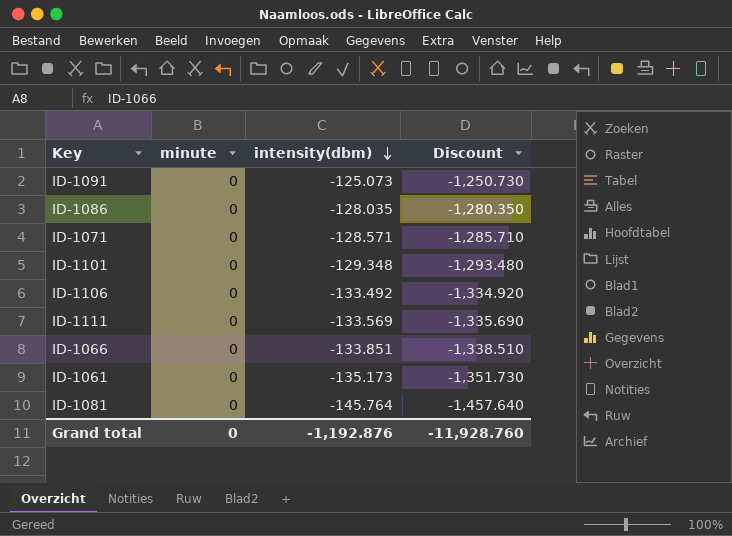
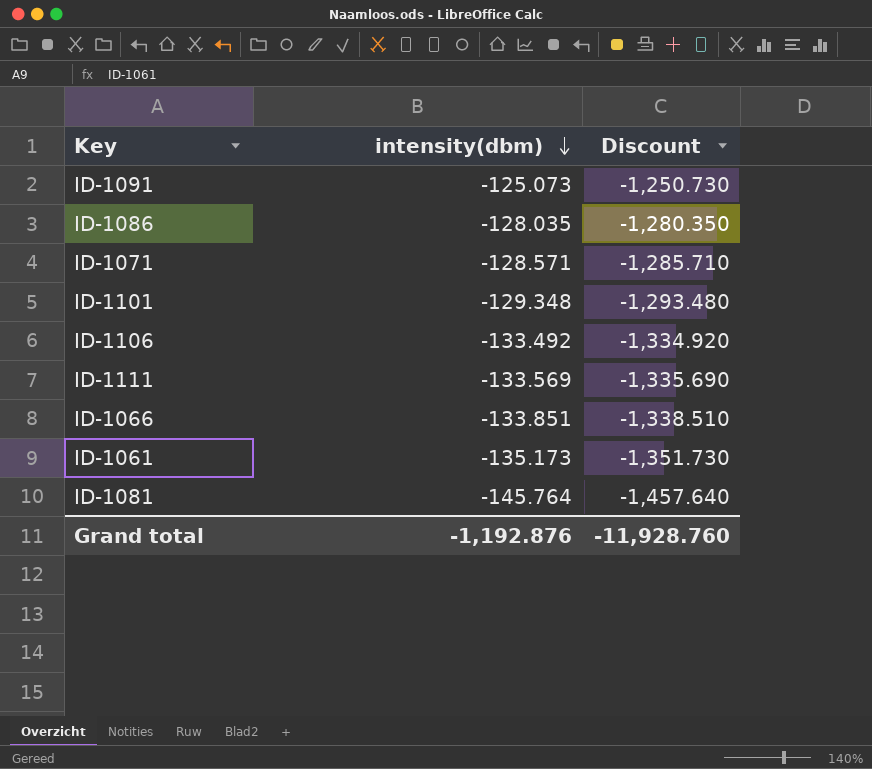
column minute | position: 2 -> none

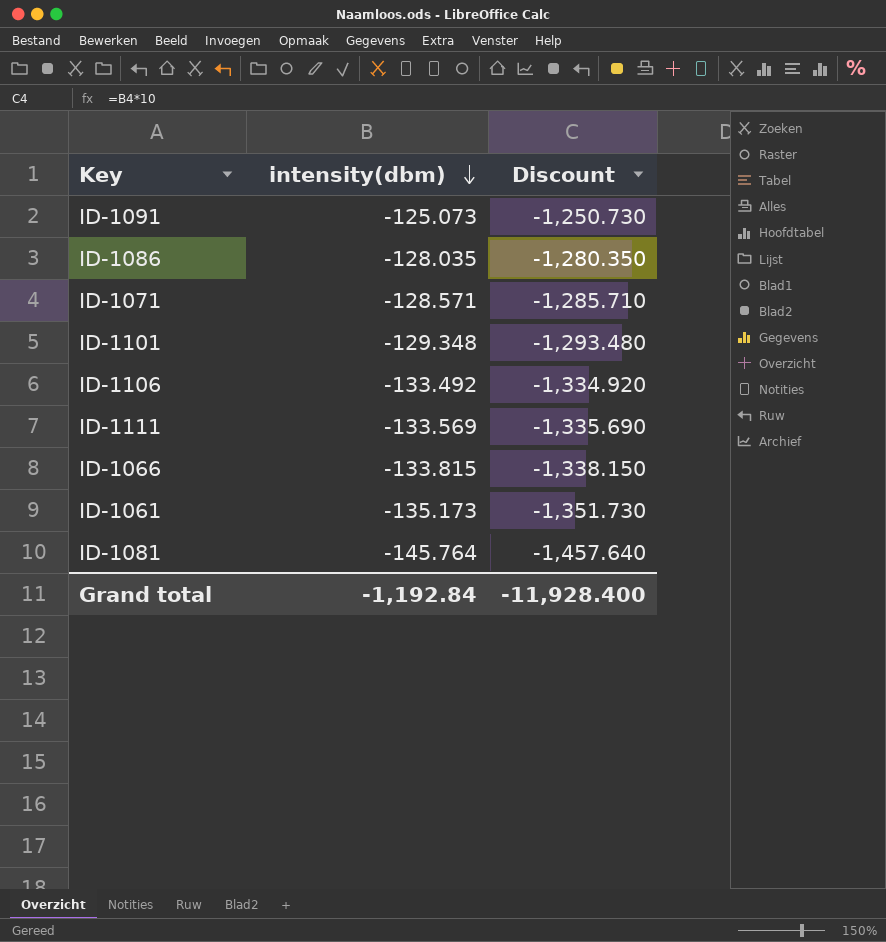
ID-1066 | intensity(dbm): -133.851 -> -133.815
ID-1066 | Discount: -1,338.510 -> -1,338.150
Grand total | intensity(dbm): -1,192.876 -> -1,192.84
Grand total | Discount: -11,928.760 -> -11,928.400

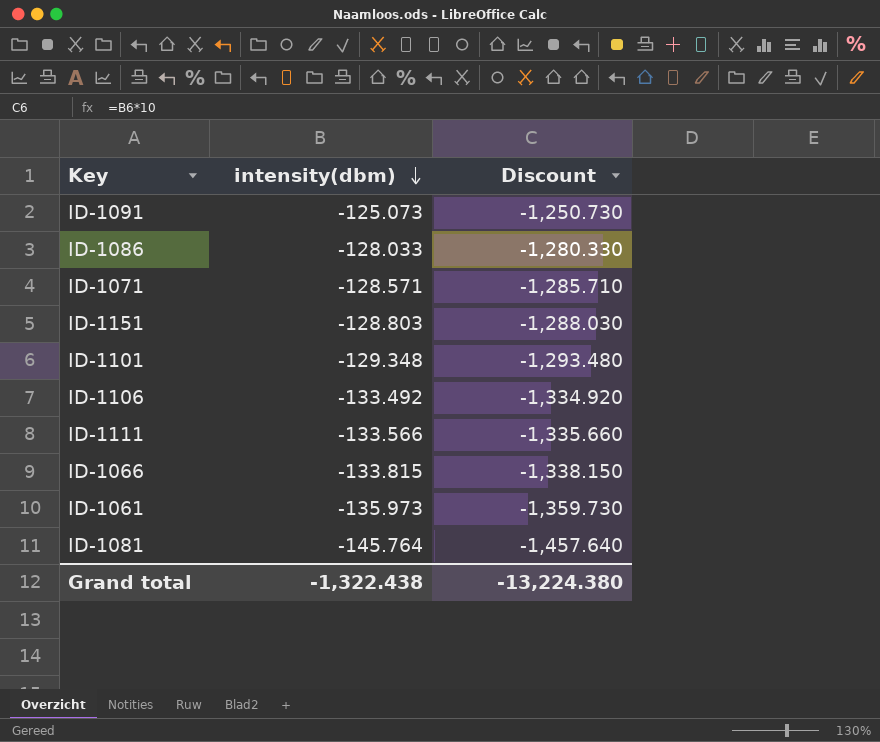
ID-1086 | intensity(dbm): -128.035 -> -128.033
ID-1086 | Discount: -1,280.350 -> -1,280.330
row ID-1151: none -> -128.803 | -1,288.030
ID-1111 | intensity(dbm): -133.569 -> -133.566
ID-1111 | Discount: -1,335.690 -> -1,335.660
ID-1061 | intensity(dbm): -135.173 -> -135.973
ID-1061 | Discount: -1,351.730 -> -1,359.730
Grand total | intensity(dbm): -1,192.84 -> -1,322.438
Grand total | Discount: -11,928.400 -> -13,224.380

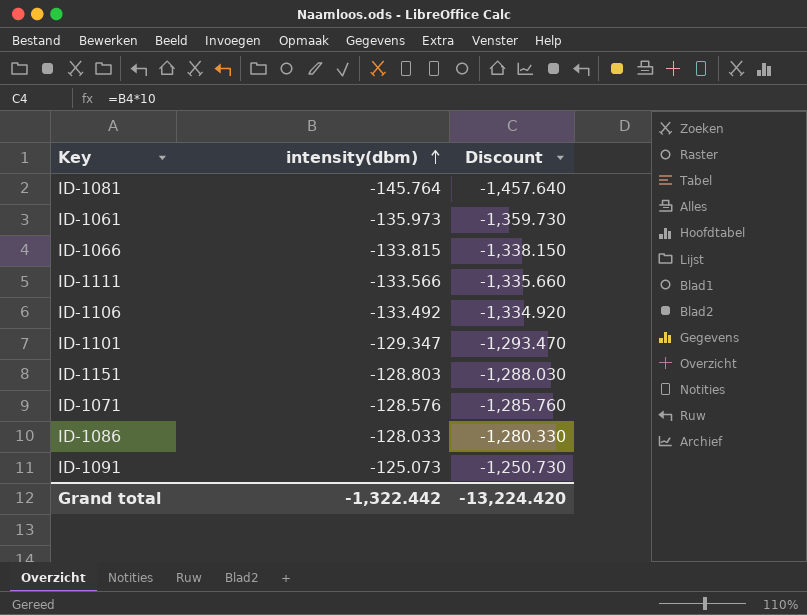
row order: intensity(dbm) descending -> intensity(dbm) ascending
ID-1101 | intensity(dbm): -129.348 -> -129.347
ID-1101 | Discount: -1,293.480 -> -1,293.470
ID-1071 | intensity(dbm): -128.571 -> -128.576
ID-1071 | Discount: -1,285.710 -> -1,285.760
Grand total | intensity(dbm): -1,322.438 -> -1,322.442
Grand total | Discount: -13,224.380 -> -13,224.420

